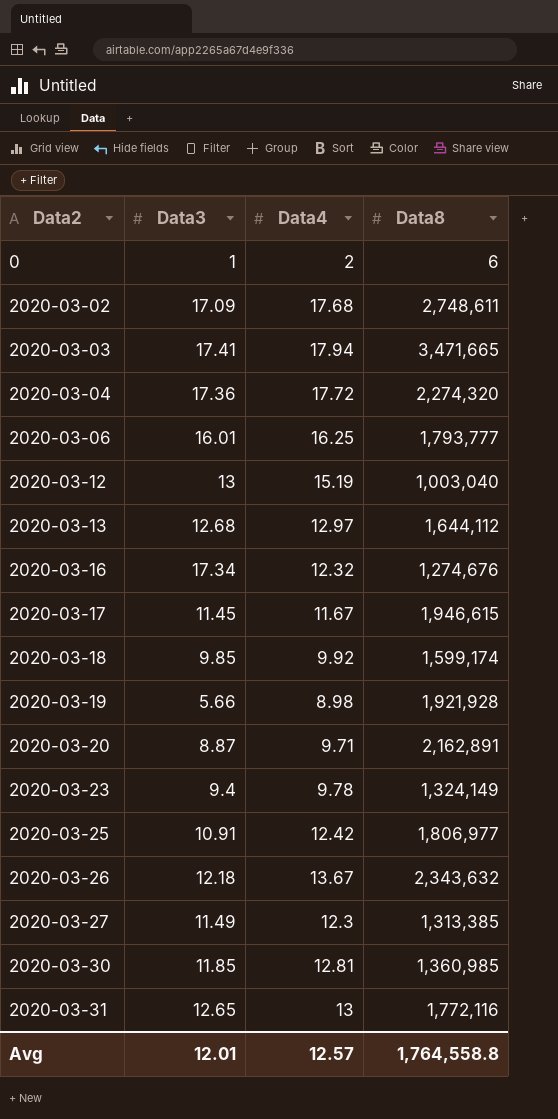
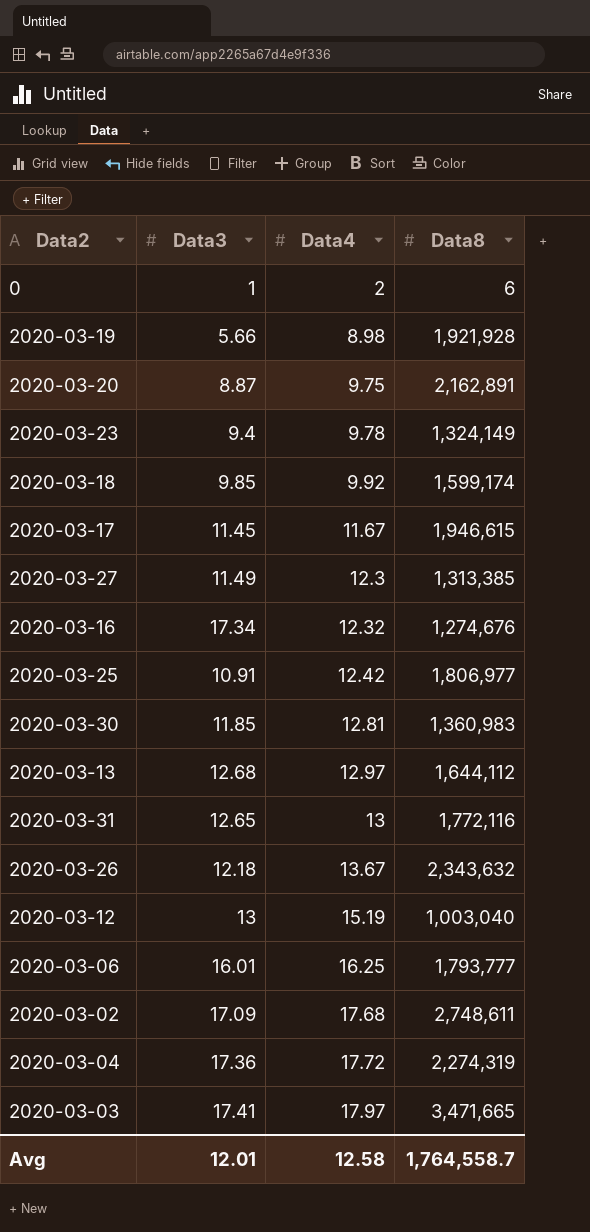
row order: Data2 ascending -> Data4 ascending
2020-03-20 | Data4: 9.71 -> 9.75
2020-03-30 | Data8: 1,360,985 -> 1,360,983
2020-03-04 | Data8: 2,274,320 -> 2,274,319
2020-03-03 | Data4: 17.94 -> 17.97
Avg | Data4: 12.57 -> 12.58
Avg | Data8: 1,764,558.8 -> 1,764,558.7

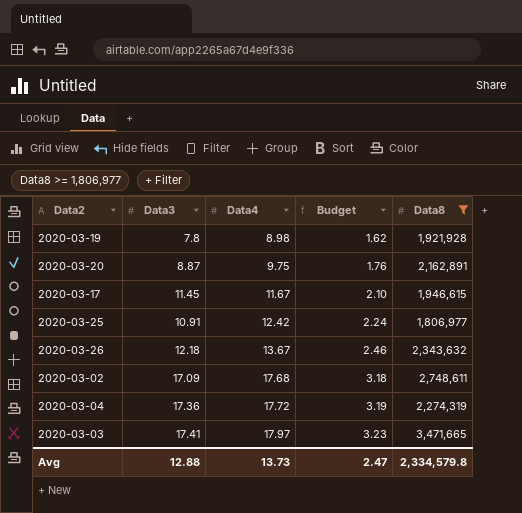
filter: none -> Data8 >= 1,806,977
column Budget | formula: none -> [Data4] * 0.18
2020-03-19 | Data3: 5.66 -> 7.8
Avg | Data3: 12.01 -> 12.88
Avg | Data4: 12.58 -> 13.73
Avg | Data8: 1,764,558.7 -> 2,334,579.8

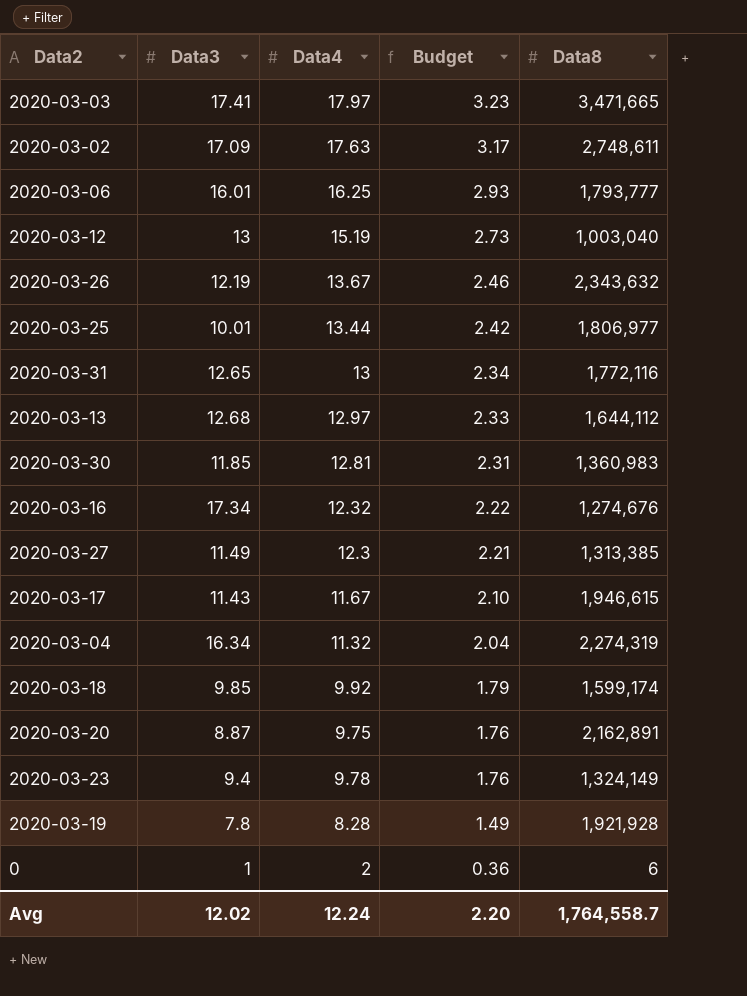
filter: Data8 >= 1,806,977 -> none
row order: Data4 ascending -> Budget descending
2020-03-02 | Data4: 17.68 -> 17.63
2020-03-02 | Budget: 3.18 -> 3.17
2020-03-26 | Data3: 12.18 -> 12.19
2020-03-25 | Data3: 10.91 -> 10.01
2020-03-25 | Data4: 12.42 -> 13.44
2020-03-25 | Budget: 2.24 -> 2.42
2020-03-17 | Data3: 11.45 -> 11.43
2020-03-04 | Data3: 17.36 -> 16.34
2020-03-04 | Data4: 17.72 -> 11.32
2020-03-04 | Budget: 3.19 -> 2.04
2020-03-19 | Data4: 8.98 -> 8.28
2020-03-19 | Budget: 1.62 -> 1.49
Avg | Data3: 12.88 -> 12.02
Avg | Data4: 13.73 -> 12.24
Avg | Budget: 2.47 -> 2.20
Avg | Data8: 2,334,579.8 -> 1,764,558.7

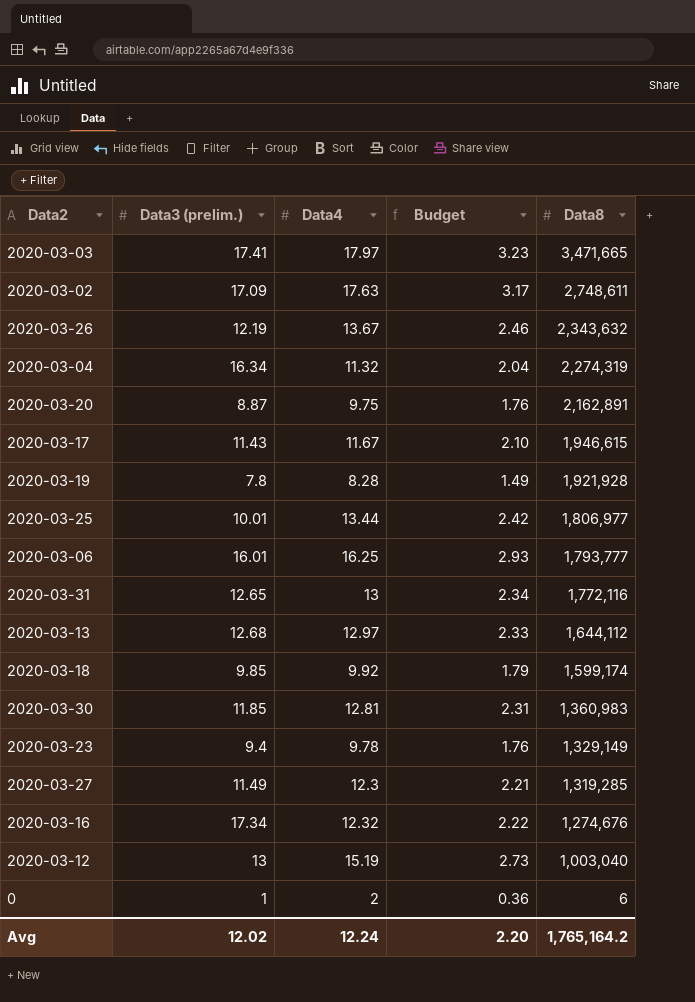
row order: Budget descending -> Data8 descending
column name: Data3 -> Data3 (prelim.)
2020-03-23 | Data8: 1,324,149 -> 1,329,149
2020-03-27 | Data8: 1,313,385 -> 1,319,285
Avg | Data8: 1,764,558.7 -> 1,765,164.2

